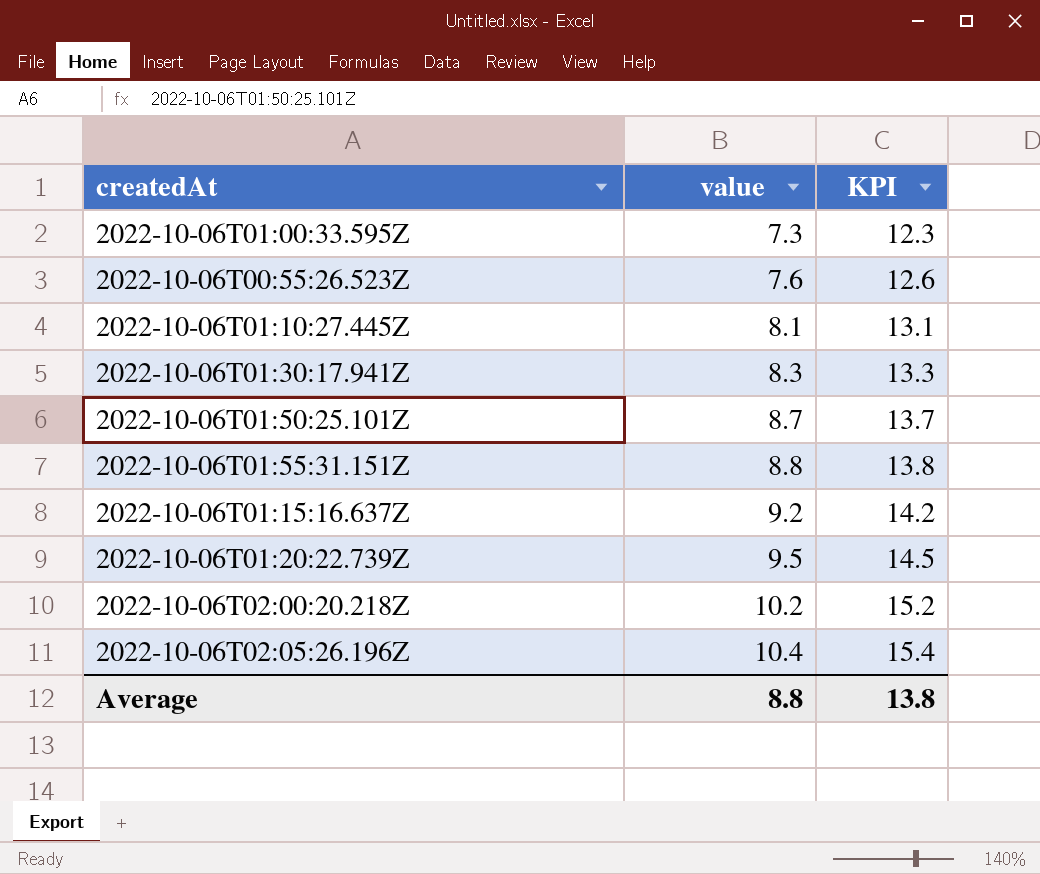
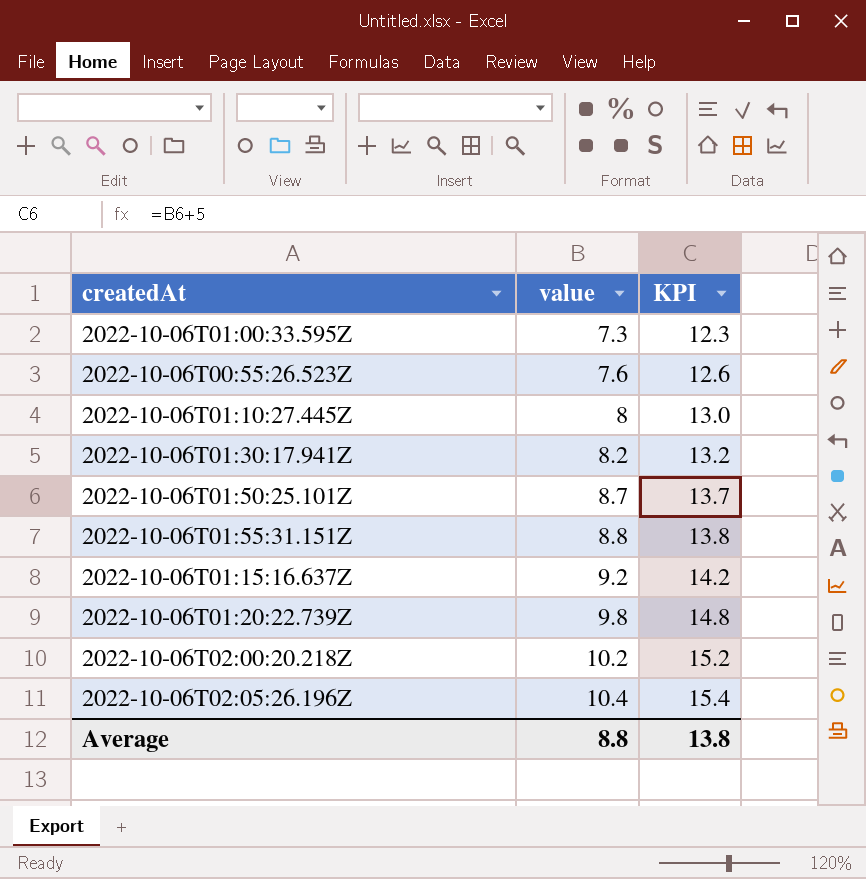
2022-10-06T01:10:27.445Z | value: 8.1 -> 8
2022-10-06T01:10:27.445Z | KPI: 13.1 -> 13.0
2022-10-06T01:30:17.941Z | value: 8.3 -> 8.2
2022-10-06T01:30:17.941Z | KPI: 13.3 -> 13.2
2022-10-06T01:20:22.739Z | value: 9.5 -> 9.8
2022-10-06T01:20:22.739Z | KPI: 14.5 -> 14.8

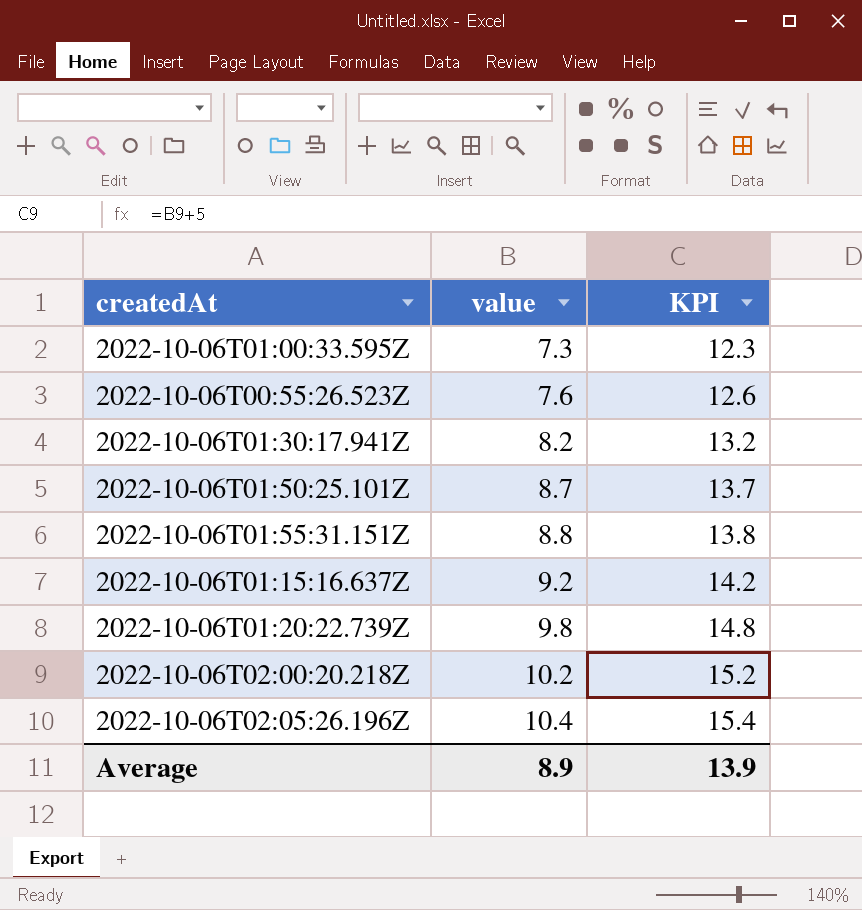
row 2022-10-06T01:10:27.445Z: 8 | 13.0 -> none
Average | value: 8.8 -> 8.9
Average | KPI: 13.8 -> 13.9

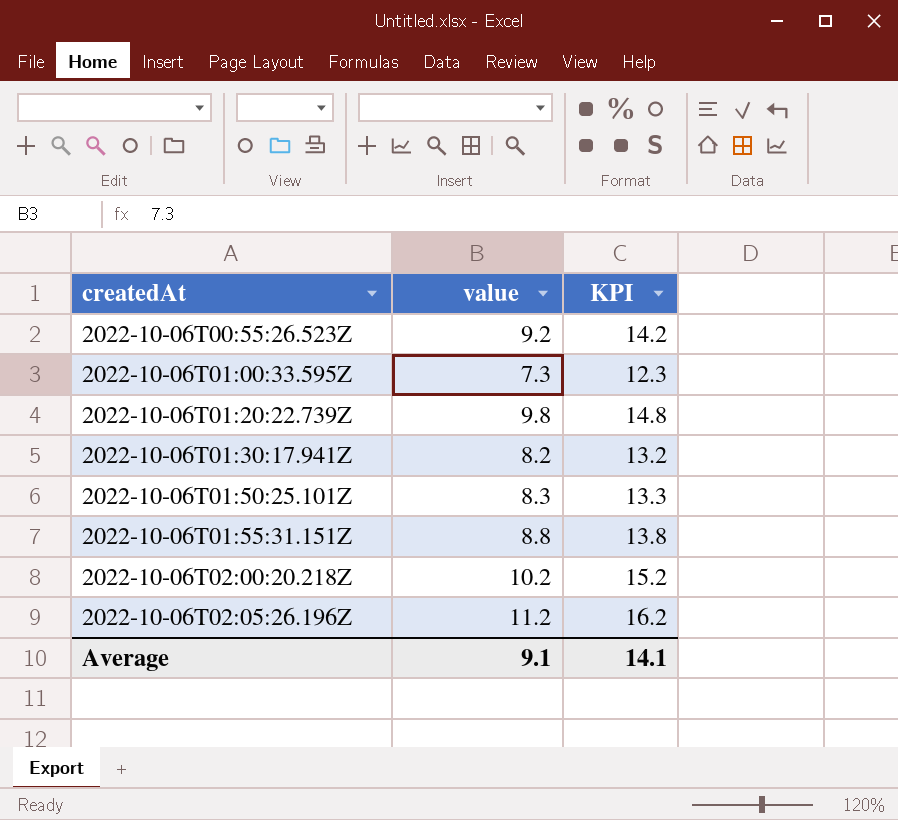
row order: value ascending -> createdAt ascending
row 2022-10-06T01:15:16.637Z: 9.2 | 14.2 -> none
2022-10-06T00:55:26.523Z | value: 7.6 -> 9.2
2022-10-06T00:55:26.523Z | KPI: 12.6 -> 14.2
2022-10-06T01:50:25.101Z | value: 8.7 -> 8.3
2022-10-06T01:50:25.101Z | KPI: 13.7 -> 13.3
2022-10-06T02:05:26.196Z | value: 10.4 -> 11.2
2022-10-06T02:05:26.196Z | KPI: 15.4 -> 16.2
Average | value: 8.9 -> 9.1
Average | KPI: 13.9 -> 14.1

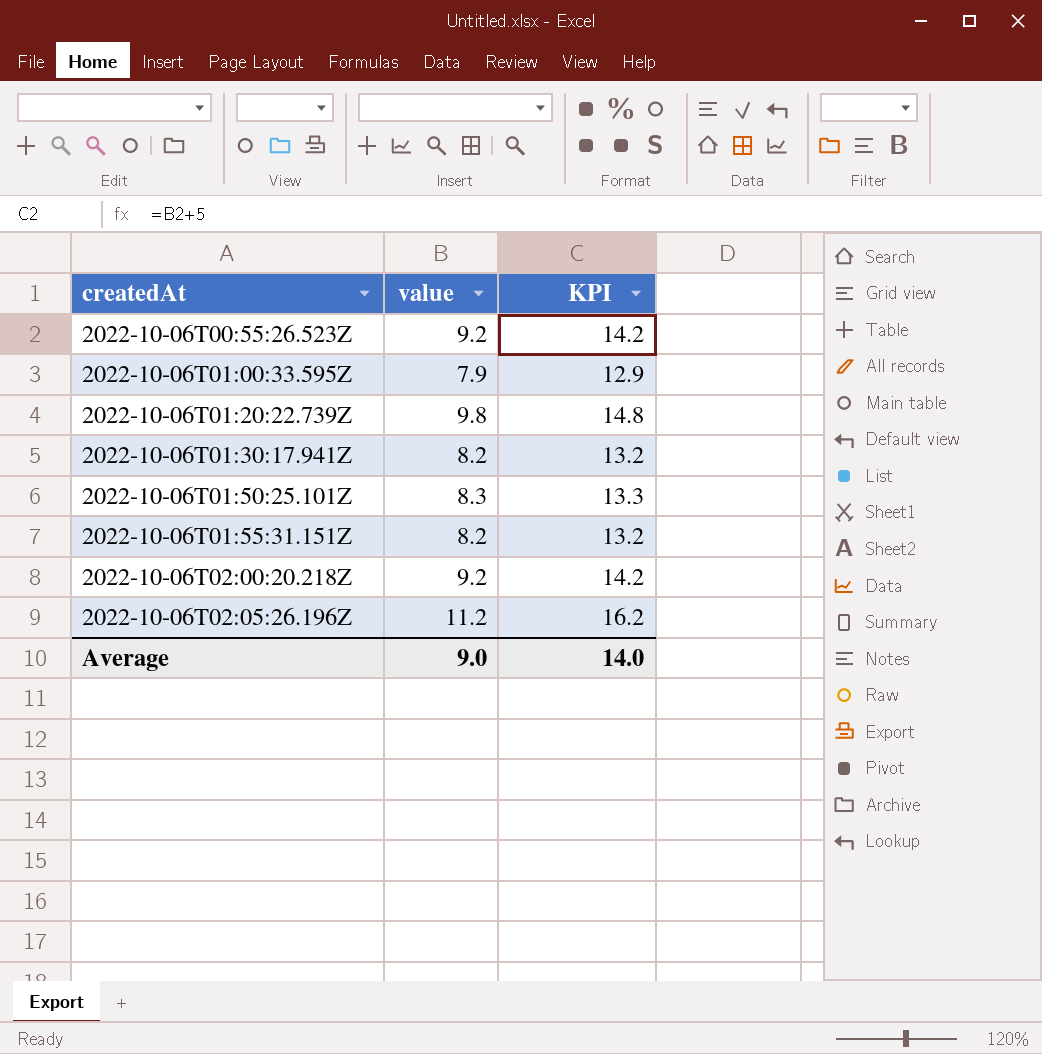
2022-10-06T01:00:33.595Z | value: 7.3 -> 7.9
2022-10-06T01:00:33.595Z | KPI: 12.3 -> 12.9
2022-10-06T01:55:31.151Z | value: 8.8 -> 8.2
2022-10-06T01:55:31.151Z | KPI: 13.8 -> 13.2
2022-10-06T02:00:20.218Z | value: 10.2 -> 9.2
2022-10-06T02:00:20.218Z | KPI: 15.2 -> 14.2
Average | value: 9.1 -> 9.0
Average | KPI: 14.1 -> 14.0

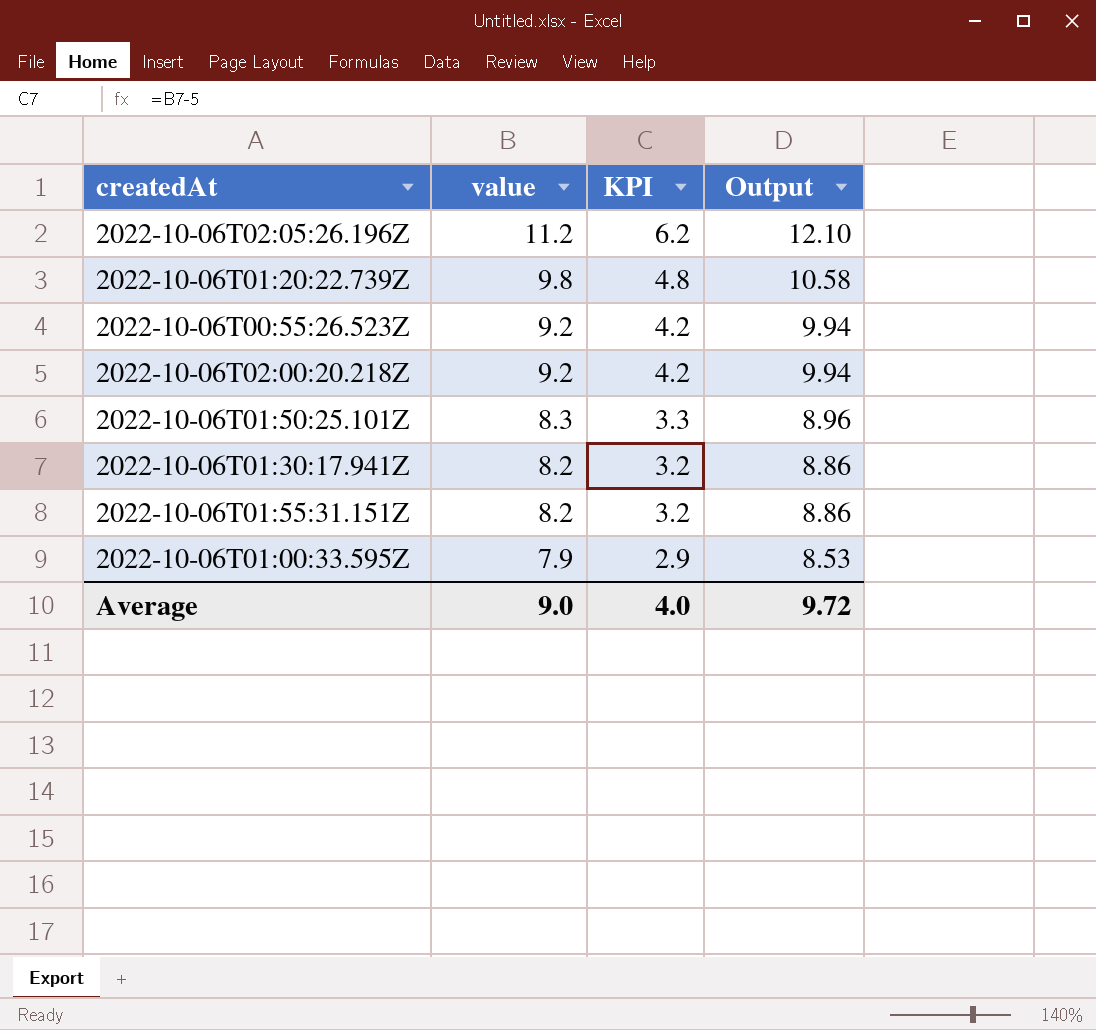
row order: createdAt ascending -> value descending
column KPI | formula: [value] + 5 -> [value] - 5
column Output | formula: none -> [value] * 1.08
Average | KPI: 14.0 -> 4.0

